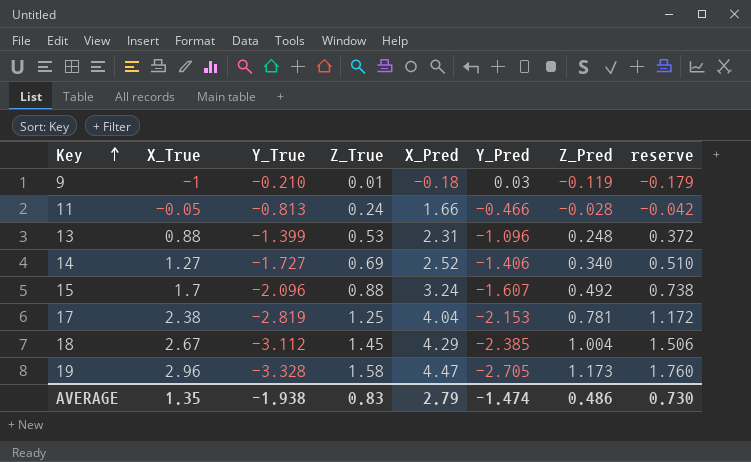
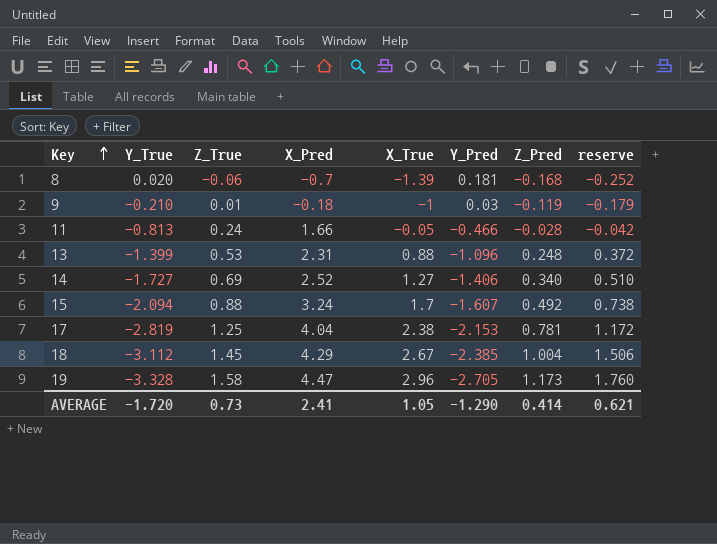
column X_True | position: 2 -> 5
row 8: none -> 0.020 | -0.06 | -0.7 | -1.39 | 0.181 | -0.168 | -0.252
15 | Y_True: -2.096 -> -2.094
AVERAGE | Y_True: -1.938 -> -1.720
AVERAGE | Z_True: 0.83 -> 0.73
AVERAGE | X_Pred: 2.79 -> 2.41
AVERAGE | X_True: 1.35 -> 1.05
AVERAGE | Y_Pred: -1.474 -> -1.290
AVERAGE | Z_Pred: 0.486 -> 0.414
AVERAGE | reserve: 0.730 -> 0.621

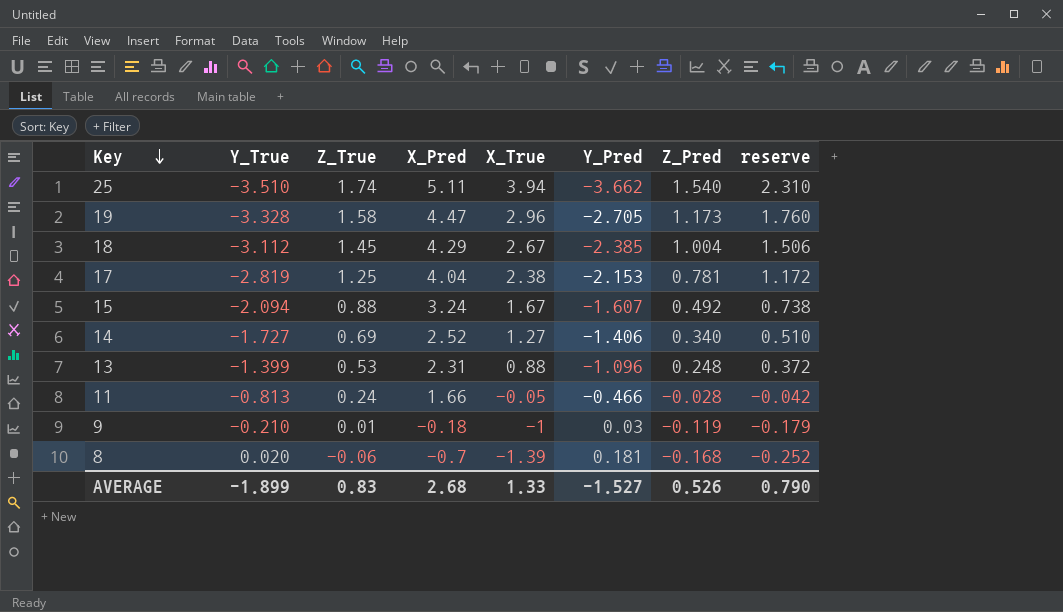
row order: Key ascending -> Key descending
row 25: none -> -3.510 | 1.74 | 5.11 | 3.94 | -3.662 | 1.540 | 2.310
15 | X_True: 1.7 -> 1.67
AVERAGE | Y_True: -1.720 -> -1.899
AVERAGE | Z_True: 0.73 -> 0.83
AVERAGE | X_Pred: 2.41 -> 2.68
AVERAGE | X_True: 1.05 -> 1.33
AVERAGE | Y_Pred: -1.290 -> -1.527
AVERAGE | Z_Pred: 0.414 -> 0.526
AVERAGE | reserve: 0.621 -> 0.790

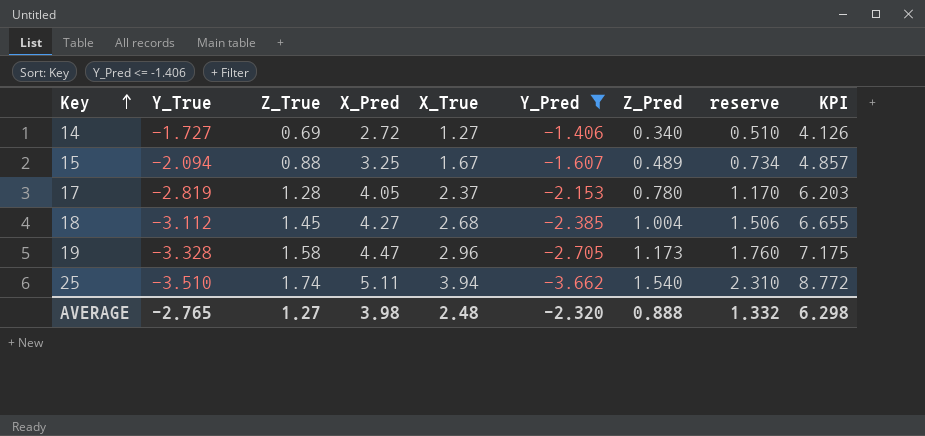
filter: none -> Y_Pred <= -1.406
row order: Key descending -> Key ascending
column KPI | formula: none -> [X_Pred] - [Y_Pred]
14 | X_Pred: 2.52 -> 2.72
15 | X_Pred: 3.24 -> 3.25
15 | Z_Pred: 0.492 -> 0.489
15 | reserve: 0.738 -> 0.734
17 | Z_True: 1.25 -> 1.28
17 | X_Pred: 4.04 -> 4.05
17 | X_True: 2.38 -> 2.37
17 | Z_Pred: 0.781 -> 0.780
17 | reserve: 1.172 -> 1.170
18 | X_Pred: 4.29 -> 4.27
18 | X_True: 2.67 -> 2.68
AVERAGE | Y_True: -1.899 -> -2.765
AVERAGE | Z_True: 0.83 -> 1.27
AVERAGE | X_Pred: 2.68 -> 3.98
AVERAGE | X_True: 1.33 -> 2.48
AVERAGE | Y_Pred: -1.527 -> -2.320
AVERAGE | Z_Pred: 0.526 -> 0.888
AVERAGE | reserve: 0.790 -> 1.332

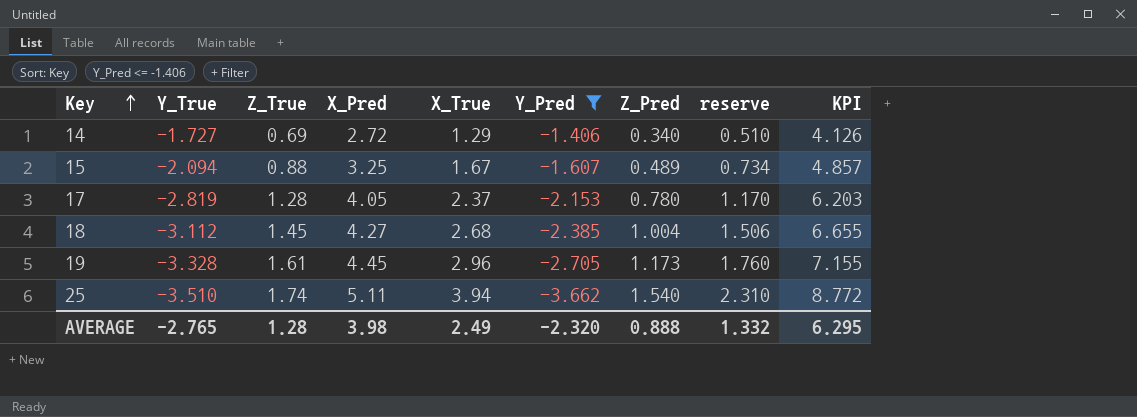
14 | X_True: 1.27 -> 1.29
19 | Z_True: 1.58 -> 1.61
19 | X_Pred: 4.47 -> 4.45
19 | KPI: 7.175 -> 7.155
AVERAGE | Z_True: 1.27 -> 1.28
AVERAGE | X_True: 2.48 -> 2.49
AVERAGE | KPI: 6.298 -> 6.295

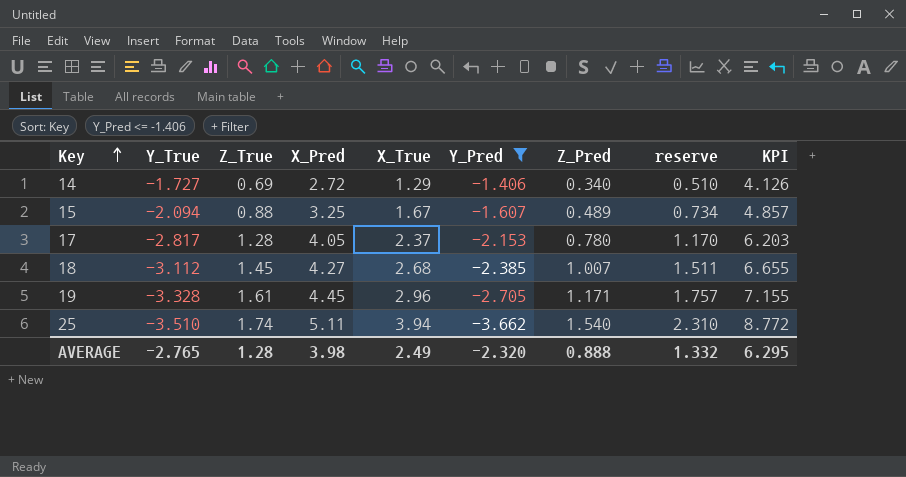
17 | Y_True: -2.819 -> -2.817
18 | Z_Pred: 1.004 -> 1.007
18 | reserve: 1.506 -> 1.511
19 | Z_Pred: 1.173 -> 1.171
19 | reserve: 1.760 -> 1.757

